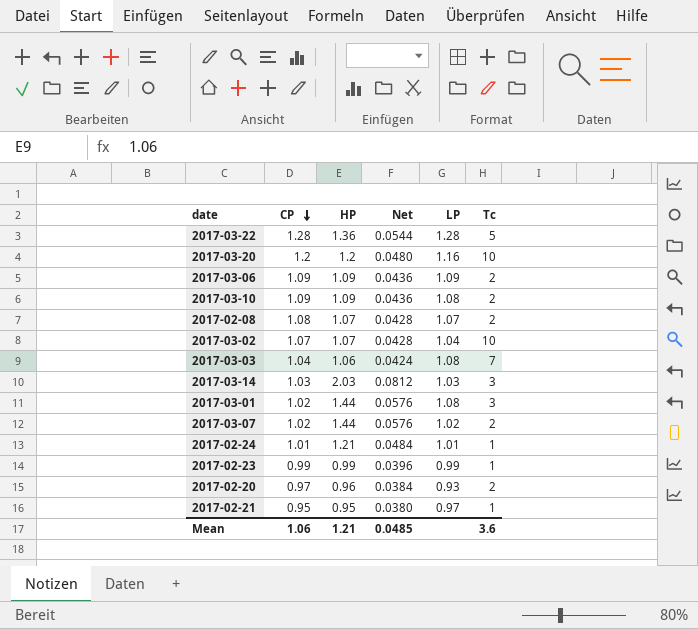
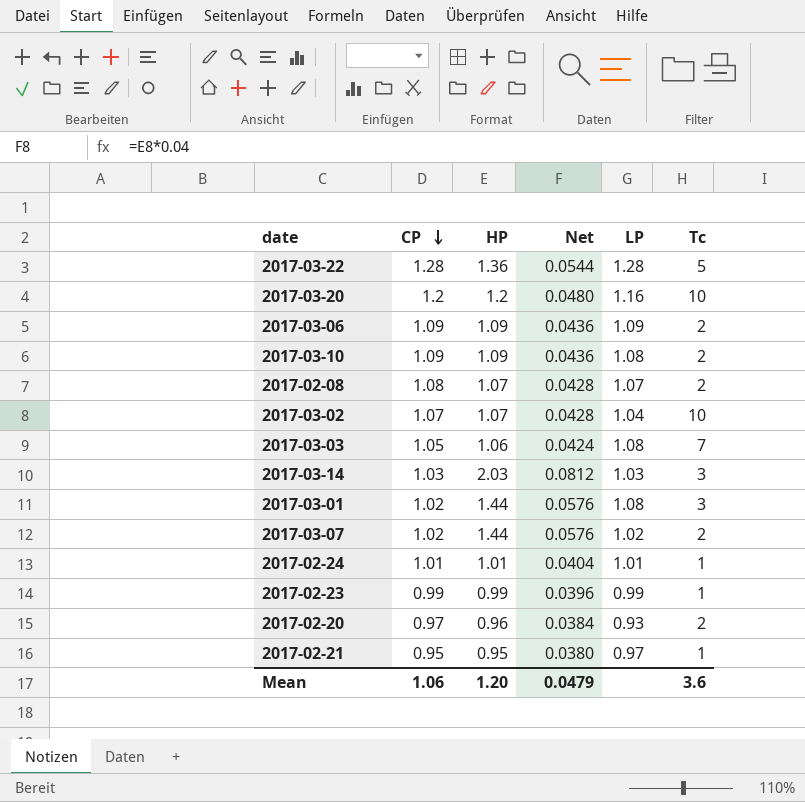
2017-03-03 | CP: 1.04 -> 1.05
2017-02-24 | HP: 1.21 -> 1.01
2017-02-24 | Net: 0.0484 -> 0.0404
Mean | HP: 1.21 -> 1.20
Mean | Net: 0.0485 -> 0.0479

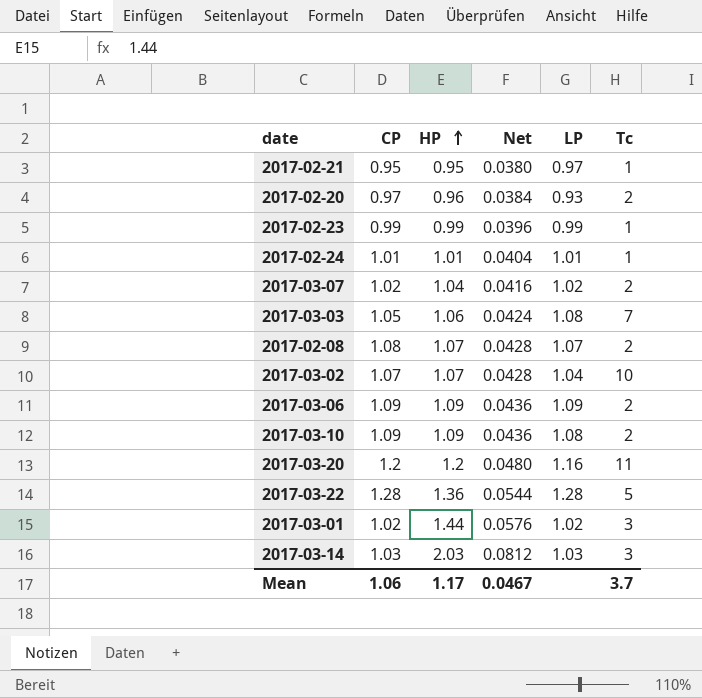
row order: CP descending -> HP ascending
2017-03-07 | HP: 1.44 -> 1.04
2017-03-07 | Net: 0.0576 -> 0.0416
2017-03-20 | Tc: 10 -> 11
2017-03-01 | LP: 1.08 -> 1.02
Mean | HP: 1.20 -> 1.17
Mean | Net: 0.0479 -> 0.0467
Mean | Tc: 3.6 -> 3.7

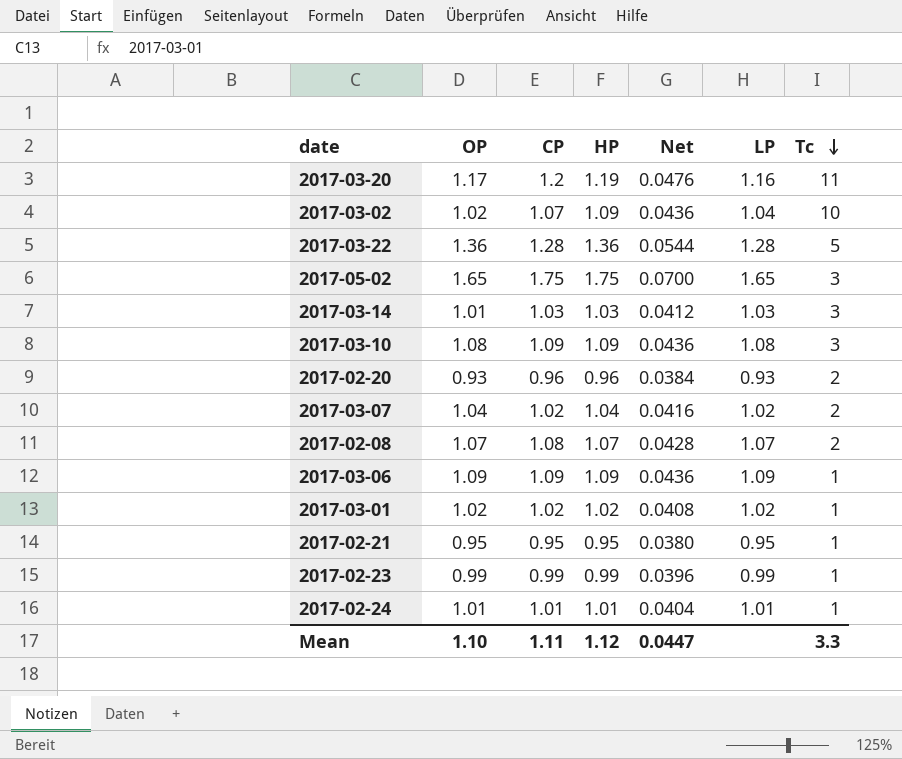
row order: HP ascending -> Tc descending
column OP | position: none -> 2
row 2017-03-03: 1.05 | 1.06 | 0.0424 | 1.08 | 7 -> none
2017-03-20 | HP: 1.2 -> 1.19
2017-03-20 | Net: 0.0480 -> 0.0476
2017-03-02 | HP: 1.07 -> 1.09
2017-03-02 | Net: 0.0428 -> 0.0436
row 2017-05-02: none -> 1.65 | 1.75 | 1.75 | 0.0700 | 1.65 | 3
2017-03-14 | HP: 2.03 -> 1.03
2017-03-14 | Net: 0.0812 -> 0.0412
2017-03-10 | Tc: 2 -> 3
2017-02-20 | CP: 0.97 -> 0.96
2017-03-06 | Tc: 2 -> 1
2017-03-01 | HP: 1.44 -> 1.02
2017-03-01 | Net: 0.0576 -> 0.0408
2017-03-01 | Tc: 3 -> 1
2017-02-21 | LP: 0.97 -> 0.95
Mean | CP: 1.06 -> 1.11
Mean | HP: 1.17 -> 1.12
Mean | Net: 0.0467 -> 0.0447
Mean | Tc: 3.7 -> 3.3

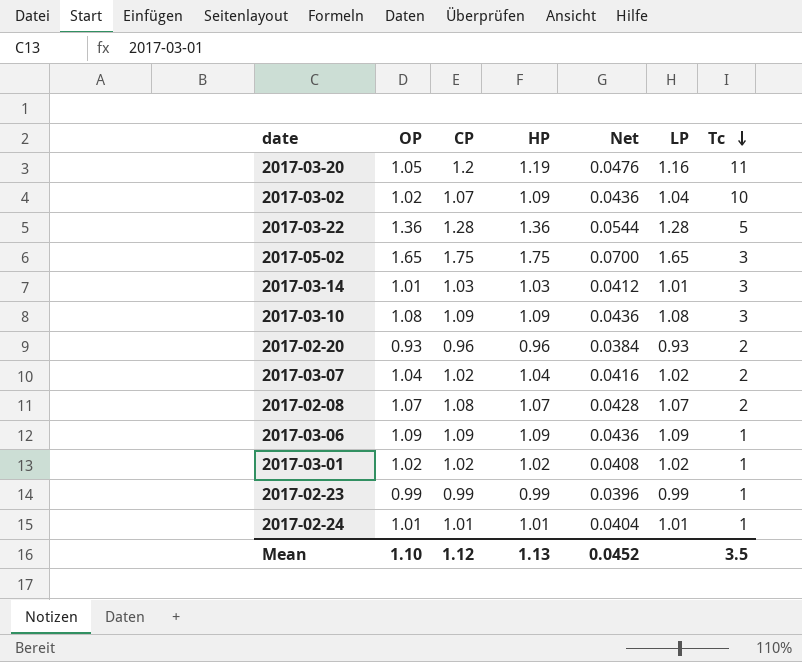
row 2017-02-21: 0.95 | 0.95 | 0.95 | 0.0380 | 0.95 | 1 -> none
2017-03-20 | OP: 1.17 -> 1.05
2017-03-14 | LP: 1.03 -> 1.01
Mean | CP: 1.11 -> 1.12
Mean | HP: 1.12 -> 1.13
Mean | Net: 0.0447 -> 0.0452
Mean | Tc: 3.3 -> 3.5

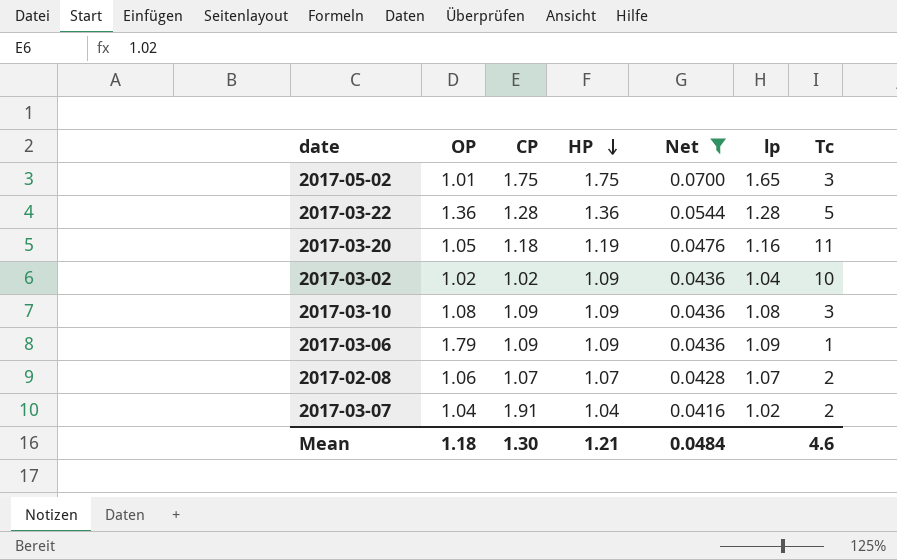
filter: none -> Net >= 0.0416
row order: Tc descending -> HP descending
column name: LP -> lp
2017-05-02 | OP: 1.65 -> 1.01
2017-03-20 | CP: 1.2 -> 1.18
2017-03-02 | CP: 1.07 -> 1.02
2017-03-06 | OP: 1.09 -> 1.79
2017-02-08 | OP: 1.07 -> 1.06
2017-02-08 | CP: 1.08 -> 1.07
2017-03-07 | CP: 1.02 -> 1.91
Mean | OP: 1.10 -> 1.18
Mean | CP: 1.12 -> 1.30
Mean | HP: 1.13 -> 1.21
Mean | Net: 0.0452 -> 0.0484
Mean | Tc: 3.5 -> 4.6

